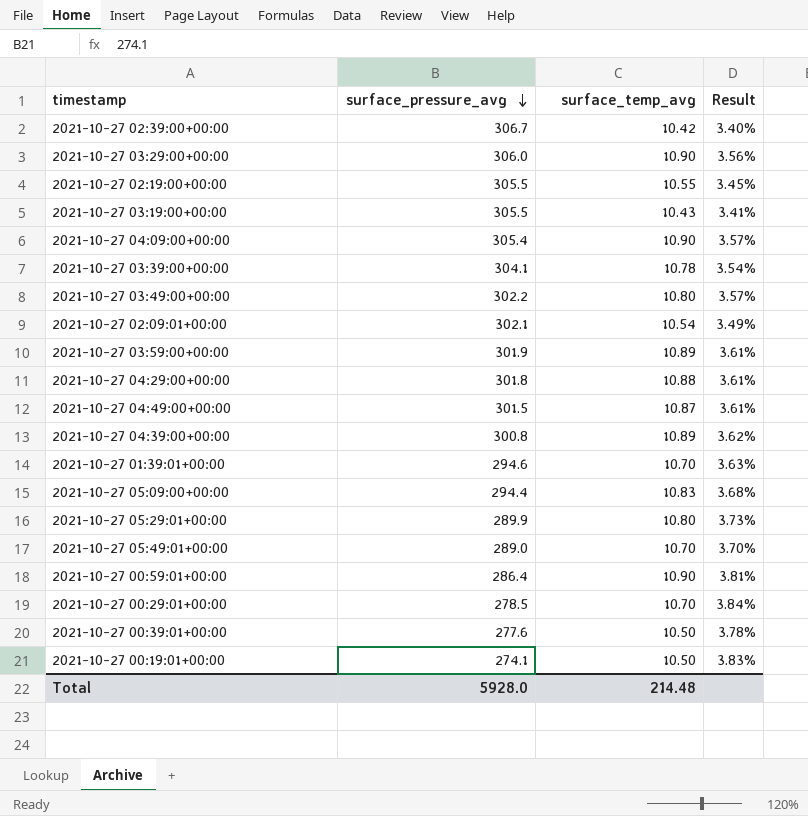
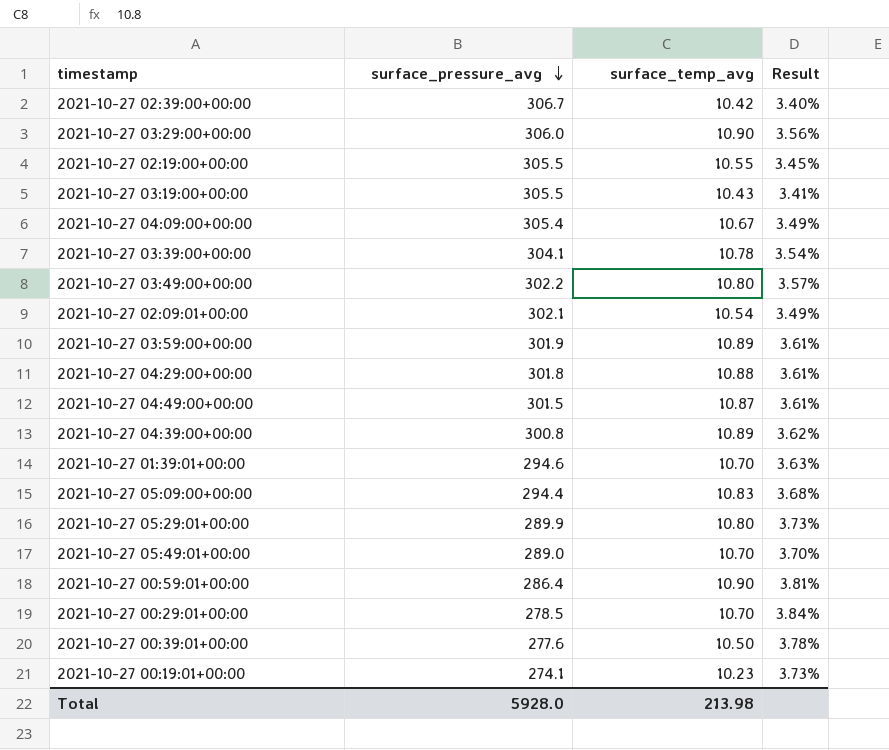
2021-10-27 04:09:00+00:00 | surface_temp_avg: 10.90 -> 10.67
2021-10-27 04:09:00+00:00 | Result: 3.57% -> 3.49%
2021-10-27 00:19:01+00:00 | surface_temp_avg: 10.50 -> 10.23
2021-10-27 00:19:01+00:00 | Result: 3.83% -> 3.73%
Total | surface_temp_avg: 214.48 -> 213.98

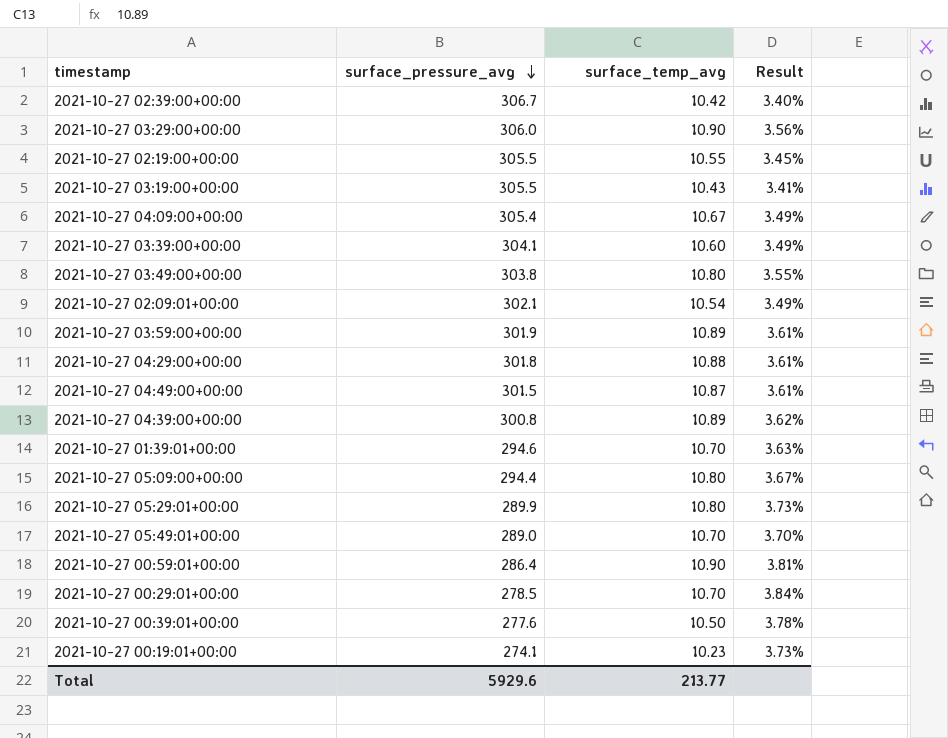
2021-10-27 03:39:00+00:00 | surface_temp_avg: 10.78 -> 10.60
2021-10-27 03:39:00+00:00 | Result: 3.54% -> 3.49%
2021-10-27 03:49:00+00:00 | surface_pressure_avg: 302.2 -> 303.8
2021-10-27 03:49:00+00:00 | Result: 3.57% -> 3.55%
2021-10-27 05:09:00+00:00 | surface_temp_avg: 10.83 -> 10.80
2021-10-27 05:09:00+00:00 | Result: 3.68% -> 3.67%
Total | surface_pressure_avg: 5928.0 -> 5929.6
Total | surface_temp_avg: 213.98 -> 213.77

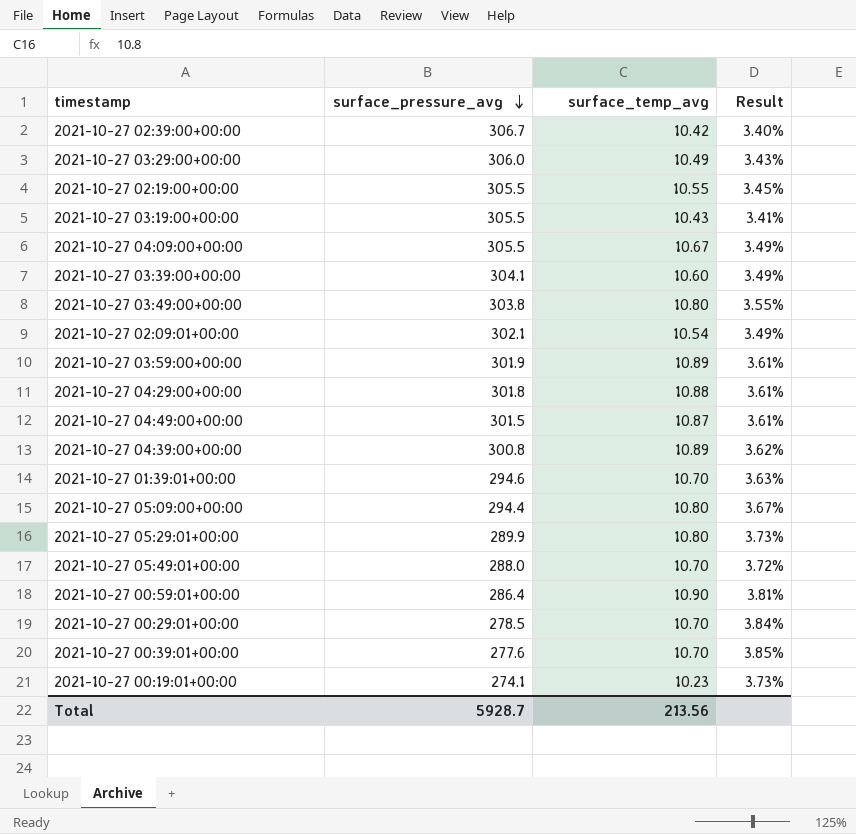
2021-10-27 03:29:00+00:00 | surface_temp_avg: 10.90 -> 10.49
2021-10-27 03:29:00+00:00 | Result: 3.56% -> 3.43%
2021-10-27 04:09:00+00:00 | surface_pressure_avg: 305.4 -> 305.5
2021-10-27 05:49:01+00:00 | surface_pressure_avg: 289.0 -> 288.0
2021-10-27 05:49:01+00:00 | Result: 3.70% -> 3.72%
2021-10-27 00:39:01+00:00 | surface_temp_avg: 10.50 -> 10.70
2021-10-27 00:39:01+00:00 | Result: 3.78% -> 3.85%
Total | surface_pressure_avg: 5929.6 -> 5928.7
Total | surface_temp_avg: 213.77 -> 213.56

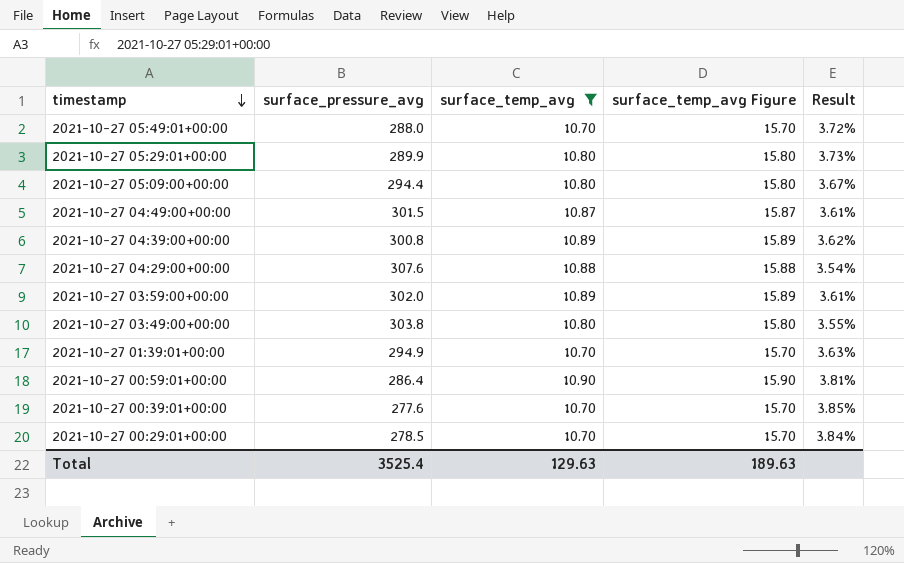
filter: none -> surface_temp_avg >= 10.70
row order: surface_pressure_avg descending -> timestamp descending
column surface_temp_avg Figure | formula: none -> [surface_temp_avg] + 5
2021-10-27 04:29:00+00:00 | surface_pressure_avg: 301.8 -> 307.6
2021-10-27 04:29:00+00:00 | Result: 3.61% -> 3.54%
2021-10-27 03:59:00+00:00 | surface_pressure_avg: 301.9 -> 302.0
2021-10-27 01:39:01+00:00 | surface_pressure_avg: 294.6 -> 294.9
Total | surface_pressure_avg: 5928.7 -> 3525.4
Total | surface_temp_avg: 213.56 -> 129.63

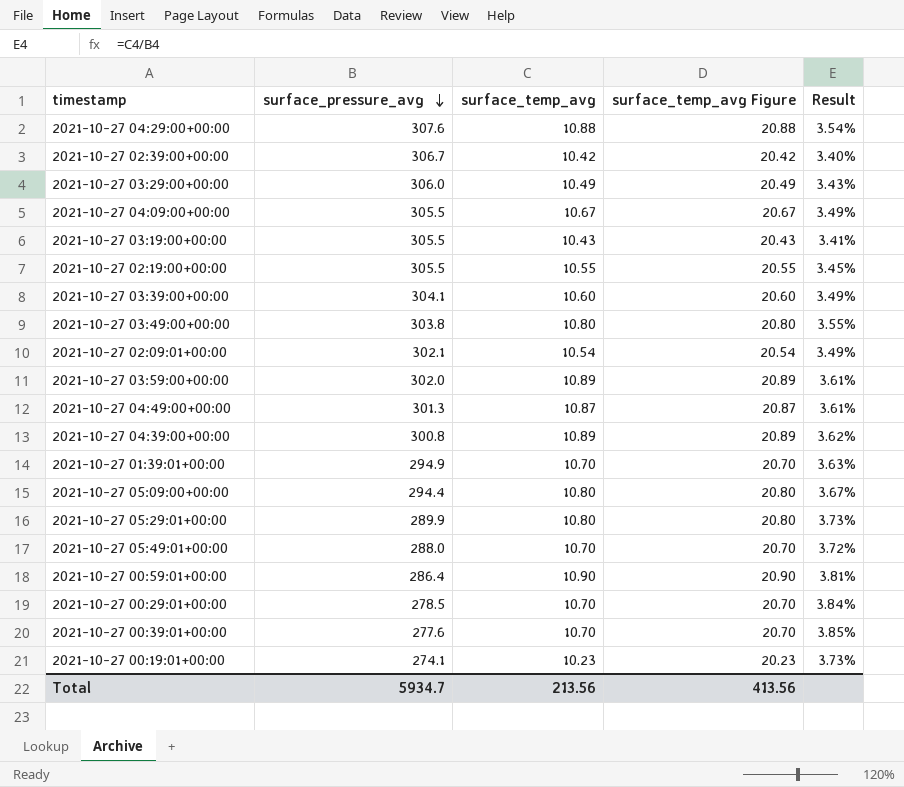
filter: surface_temp_avg >= 10.70 -> none
row order: timestamp descending -> surface_pressure_avg descending
column surface_temp_avg Figure | formula: [surface_temp_avg] + 5 -> [surface_temp_avg] + 10
2021-10-27 04:49:00+00:00 | surface_pressure_avg: 301.5 -> 301.3
Total | surface_pressure_avg: 3525.4 -> 5934.7
Total | surface_temp_avg: 129.63 -> 213.56
Total | surface_temp_avg Figure: 189.63 -> 413.56

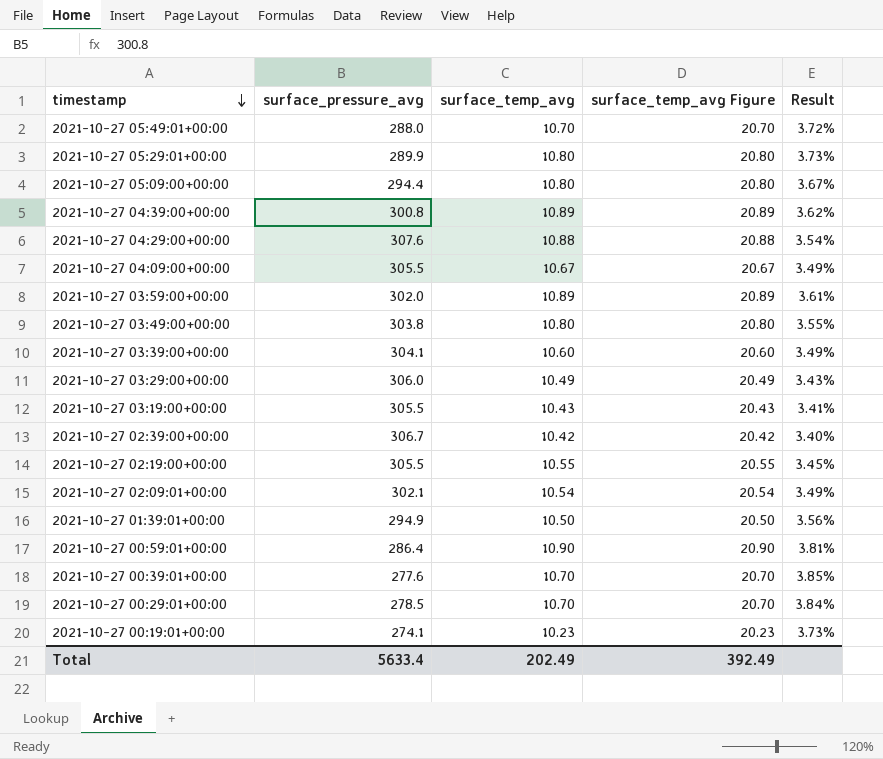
row order: surface_pressure_avg descending -> timestamp descending
row 2021-10-27 04:49:00+00:00: 301.3 | 10.87 | 20.87 | 3.61% -> none
2021-10-27 01:39:01+00:00 | surface_temp_avg: 10.70 -> 10.50
2021-10-27 01:39:01+00:00 | surface_temp_avg Figure: 20.70 -> 20.50
2021-10-27 01:39:01+00:00 | Result: 3.63% -> 3.56%
Total | surface_pressure_avg: 5934.7 -> 5633.4
Total | surface_temp_avg: 213.56 -> 202.49
Total | surface_temp_avg Figure: 413.56 -> 392.49

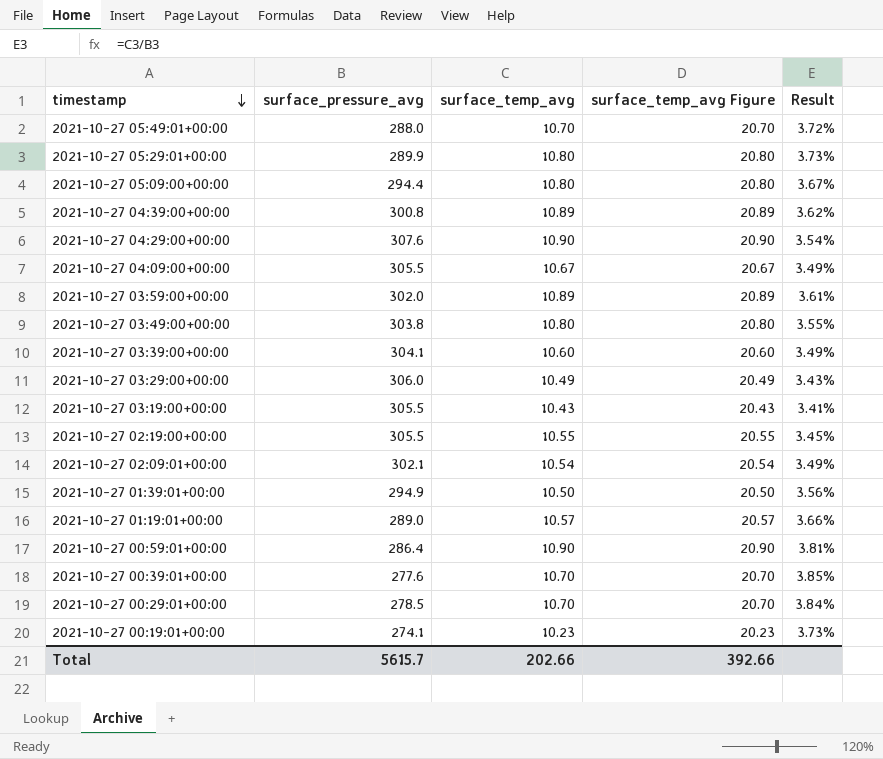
row 2021-10-27 02:39:00+00:00: 306.7 | 10.42 | 20.42 | 3.40% -> none
2021-10-27 04:29:00+00:00 | surface_temp_avg: 10.88 -> 10.90
2021-10-27 04:29:00+00:00 | surface_temp_avg Figure: 20.88 -> 20.90
row 2021-10-27 01:19:01+00:00: none -> 289.0 | 10.57 | 20.57 | 3.66%
Total | surface_pressure_avg: 5633.4 -> 5615.7
Total | surface_temp_avg: 202.49 -> 202.66
Total | surface_temp_avg Figure: 392.49 -> 392.66

